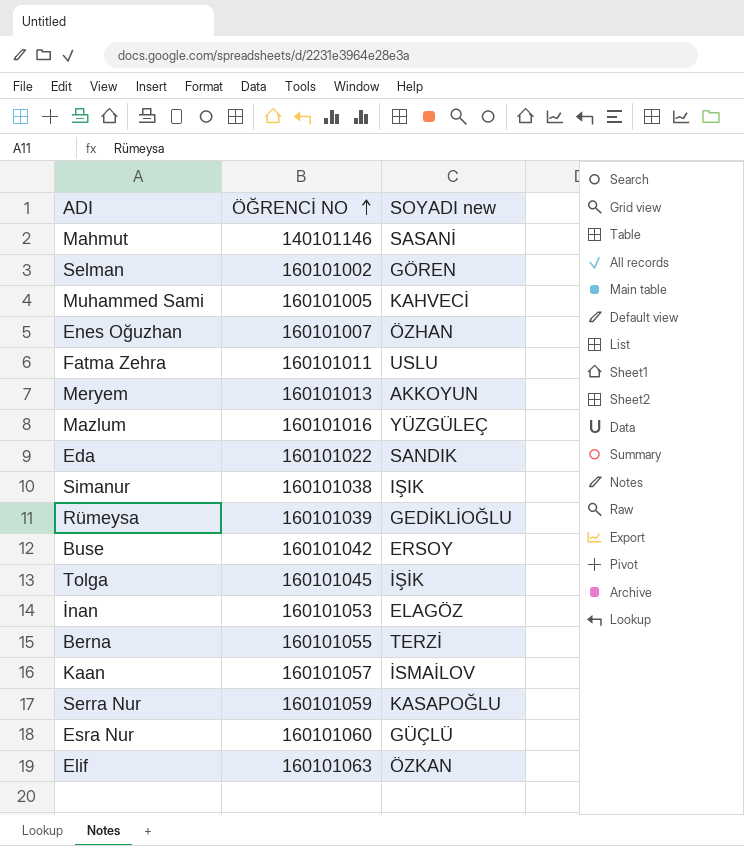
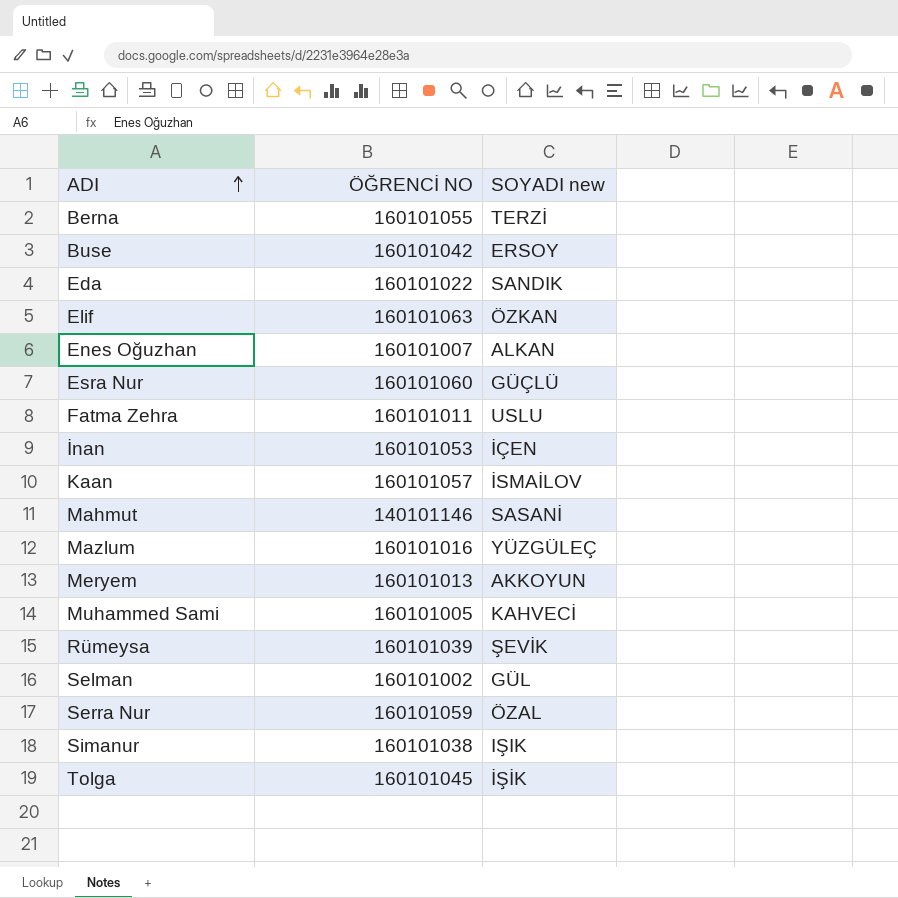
row order: ÖĞRENCİ NO ascending -> ADI ascending
Enes Oğuzhan | SOYADI new: ÖZHAN -> ALKAN
İnan | SOYADI new: ELAGÖZ -> İÇEN
Rümeysa | SOYADI new: GEDİKLİOĞLU -> ŞEVİK
Selman | SOYADI new: GÖREN -> GÜL
Serra Nur | SOYADI new: KASAPOĞLU -> ÖZAL

